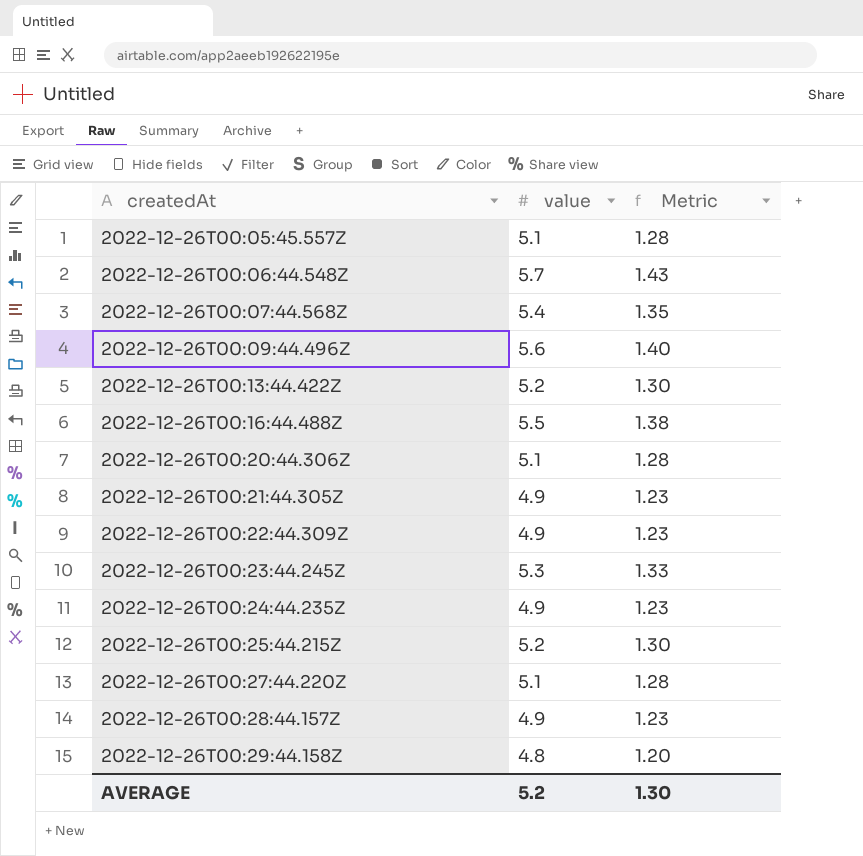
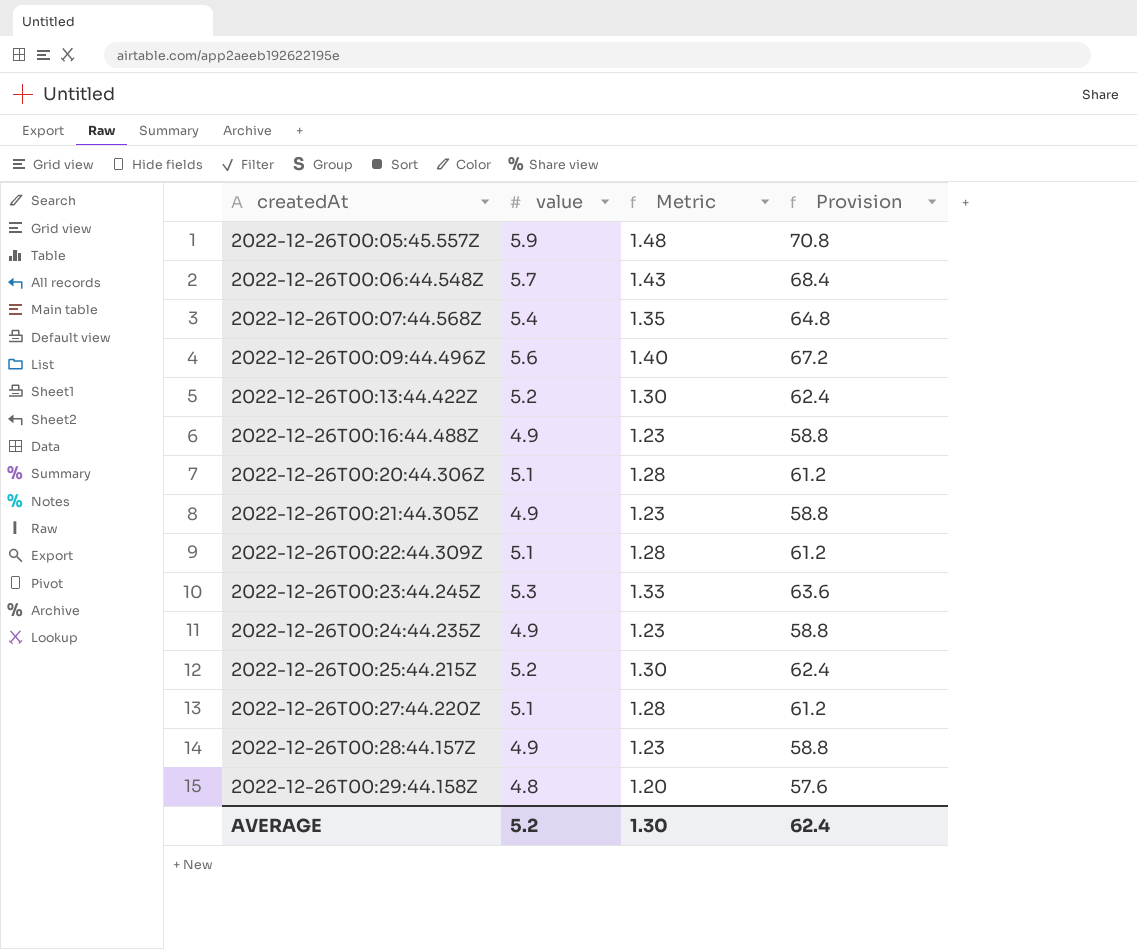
column Provision | formula: none -> [value] * 12
2022-12-26T00:05:45.557Z | value: 5.1 -> 5.9
2022-12-26T00:05:45.557Z | Metric: 1.28 -> 1.48
2022-12-26T00:16:44.488Z | value: 5.5 -> 4.9
2022-12-26T00:16:44.488Z | Metric: 1.38 -> 1.23
2022-12-26T00:22:44.309Z | value: 4.9 -> 5.1
2022-12-26T00:22:44.309Z | Metric: 1.23 -> 1.28

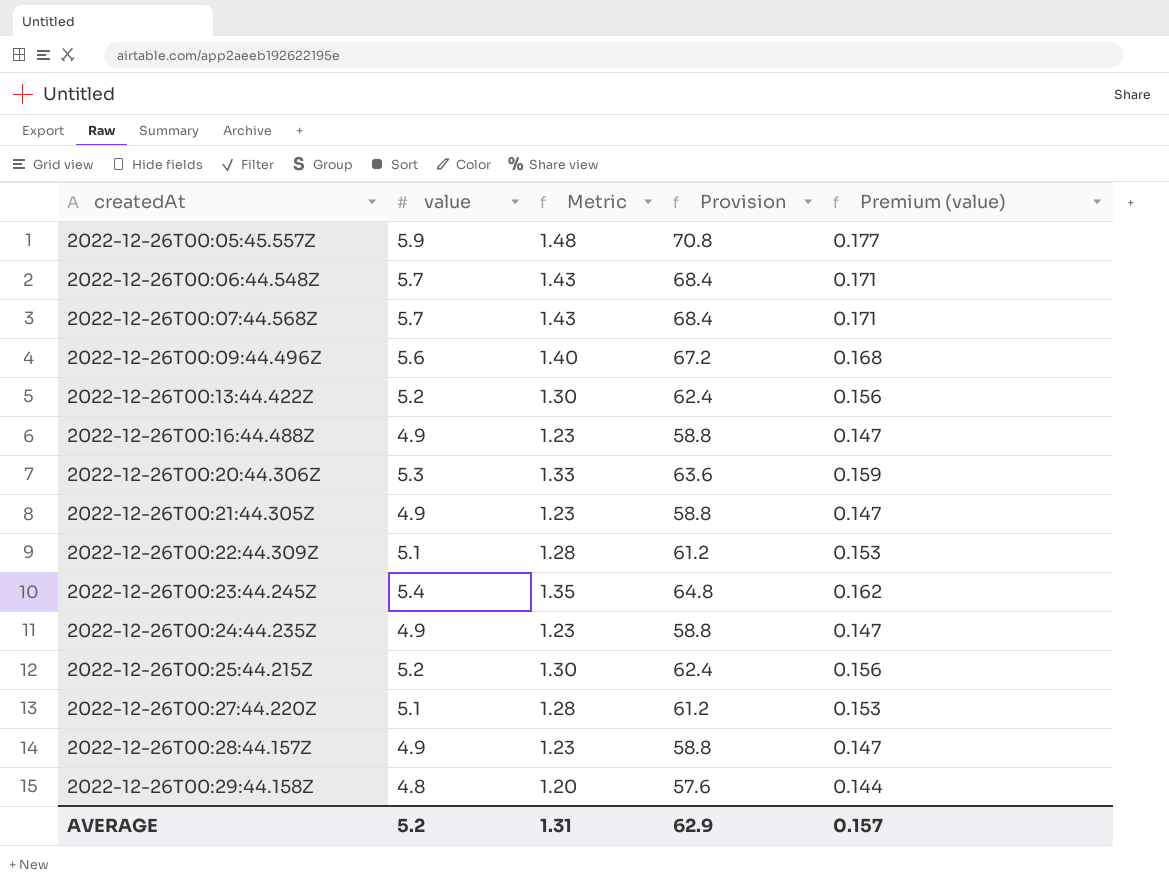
column Premium (value) | formula: none -> [value] * 0.03
2022-12-26T00:07:44.568Z | value: 5.4 -> 5.7
2022-12-26T00:07:44.568Z | Metric: 1.35 -> 1.43
2022-12-26T00:07:44.568Z | Provision: 64.8 -> 68.4
2022-12-26T00:20:44.306Z | value: 5.1 -> 5.3
2022-12-26T00:20:44.306Z | Metric: 1.28 -> 1.33
2022-12-26T00:20:44.306Z | Provision: 61.2 -> 63.6
2022-12-26T00:23:44.245Z | value: 5.3 -> 5.4
2022-12-26T00:23:44.245Z | Metric: 1.33 -> 1.35
2022-12-26T00:23:44.245Z | Provision: 63.6 -> 64.8
AVERAGE | Metric: 1.30 -> 1.31
AVERAGE | Provision: 62.4 -> 62.9

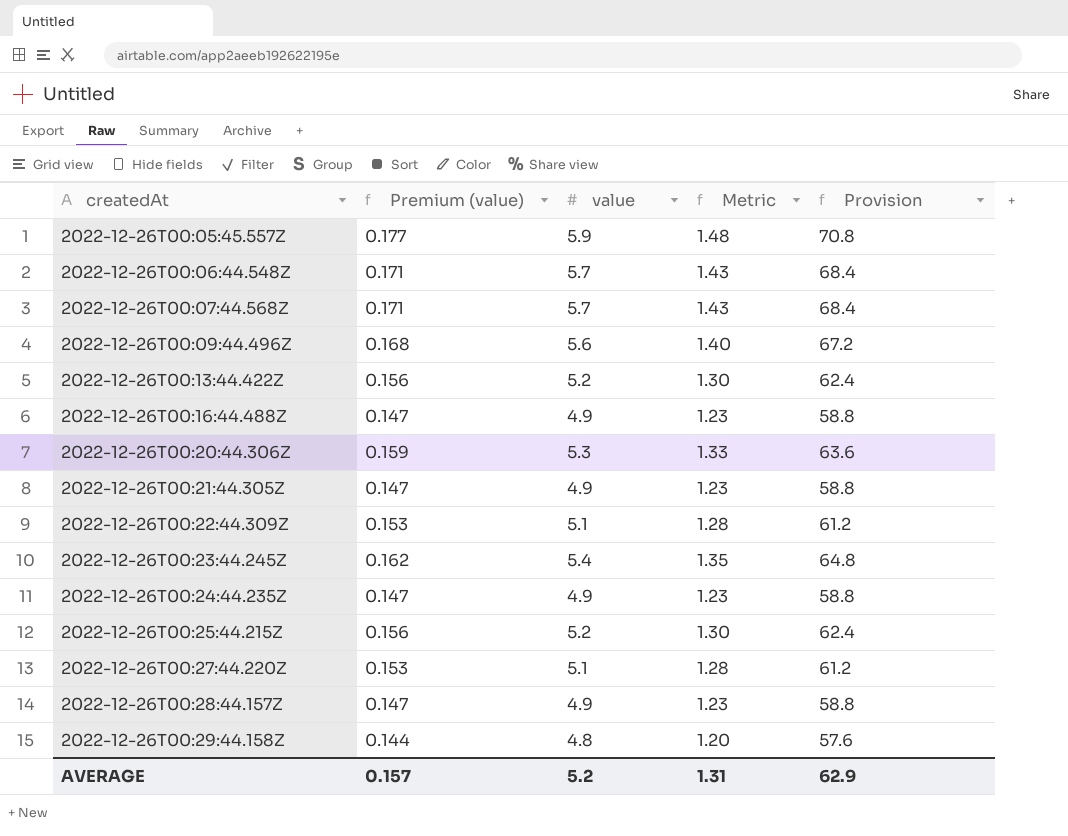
column Premium (value) | position: 5 -> 2

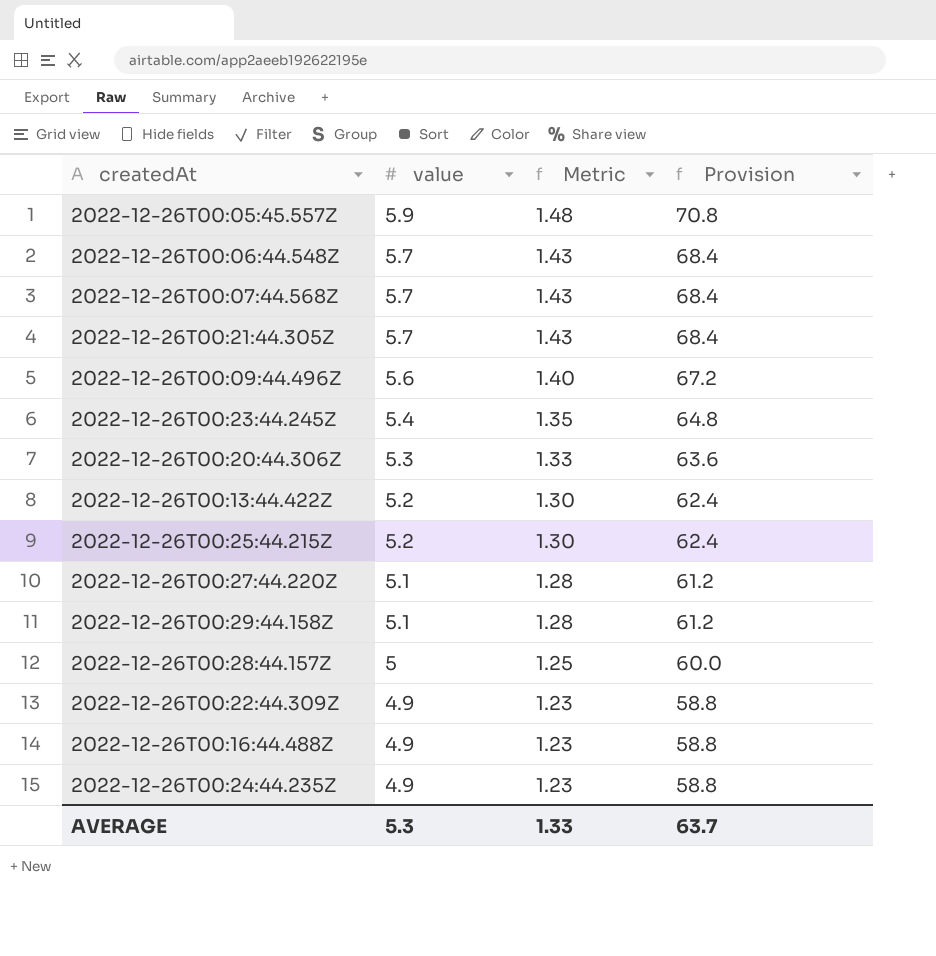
row order: createdAt ascending -> value descending
column Premium (value) | formula: [value] * 0.03 -> none
2022-12-26T00:21:44.305Z | value: 4.9 -> 5.7
2022-12-26T00:21:44.305Z | Metric: 1.23 -> 1.43
2022-12-26T00:21:44.305Z | Provision: 58.8 -> 68.4
2022-12-26T00:29:44.158Z | value: 4.8 -> 5.1
2022-12-26T00:29:44.158Z | Metric: 1.20 -> 1.28
2022-12-26T00:29:44.158Z | Provision: 57.6 -> 61.2
2022-12-26T00:28:44.157Z | value: 4.9 -> 5
2022-12-26T00:28:44.157Z | Metric: 1.23 -> 1.25
2022-12-26T00:28:44.157Z | Provision: 58.8 -> 60.0
2022-12-26T00:22:44.309Z | value: 5.1 -> 4.9
2022-12-26T00:22:44.309Z | Metric: 1.28 -> 1.23
2022-12-26T00:22:44.309Z | Provision: 61.2 -> 58.8
AVERAGE | value: 5.2 -> 5.3
AVERAGE | Metric: 1.31 -> 1.33
AVERAGE | Provision: 62.9 -> 63.7

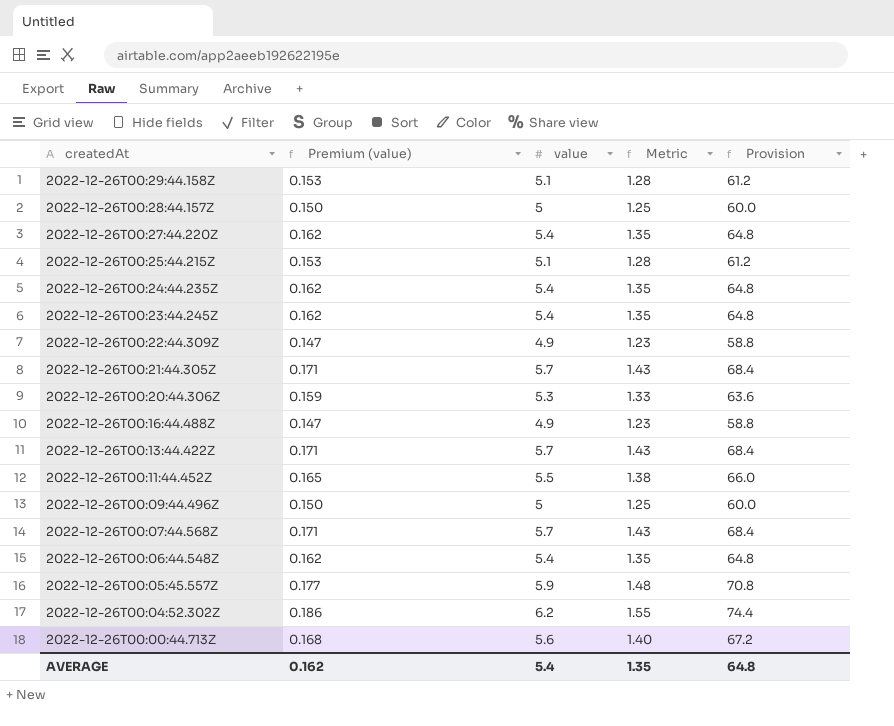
row order: value descending -> createdAt descending
column Premium (value) | formula: none -> [value] * 0.03
2022-12-26T00:27:44.220Z | value: 5.1 -> 5.4
2022-12-26T00:27:44.220Z | Metric: 1.28 -> 1.35
2022-12-26T00:27:44.220Z | Provision: 61.2 -> 64.8
2022-12-26T00:25:44.215Z | value: 5.2 -> 5.1
2022-12-26T00:25:44.215Z | Metric: 1.30 -> 1.28
2022-12-26T00:25:44.215Z | Provision: 62.4 -> 61.2
2022-12-26T00:24:44.235Z | value: 4.9 -> 5.4
2022-12-26T00:24:44.235Z | Metric: 1.23 -> 1.35
2022-12-26T00:24:44.235Z | Provision: 58.8 -> 64.8
2022-12-26T00:13:44.422Z | value: 5.2 -> 5.7
2022-12-26T00:13:44.422Z | Metric: 1.30 -> 1.43
2022-12-26T00:13:44.422Z | Provision: 62.4 -> 68.4
row 2022-12-26T00:11:44.452Z: none -> 0.165 | 5.5 | 1.38 | 66.0
2022-12-26T00:09:44.496Z | value: 5.6 -> 5
2022-12-26T00:09:44.496Z | Metric: 1.40 -> 1.25
2022-12-26T00:09:44.496Z | Provision: 67.2 -> 60.0
2022-12-26T00:06:44.548Z | value: 5.7 -> 5.4
2022-12-26T00:06:44.548Z | Metric: 1.43 -> 1.35
2022-12-26T00:06:44.548Z | Provision: 68.4 -> 64.8
row 2022-12-26T00:04:52.302Z: none -> 0.186 | 6.2 | 1.55 | 74.4
row 2022-12-26T00:00:44.713Z: none -> 0.168 | 5.6 | 1.40 | 67.2
AVERAGE | value: 5.3 -> 5.4
AVERAGE | Metric: 1.33 -> 1.35
AVERAGE | Provision: 63.7 -> 64.8

